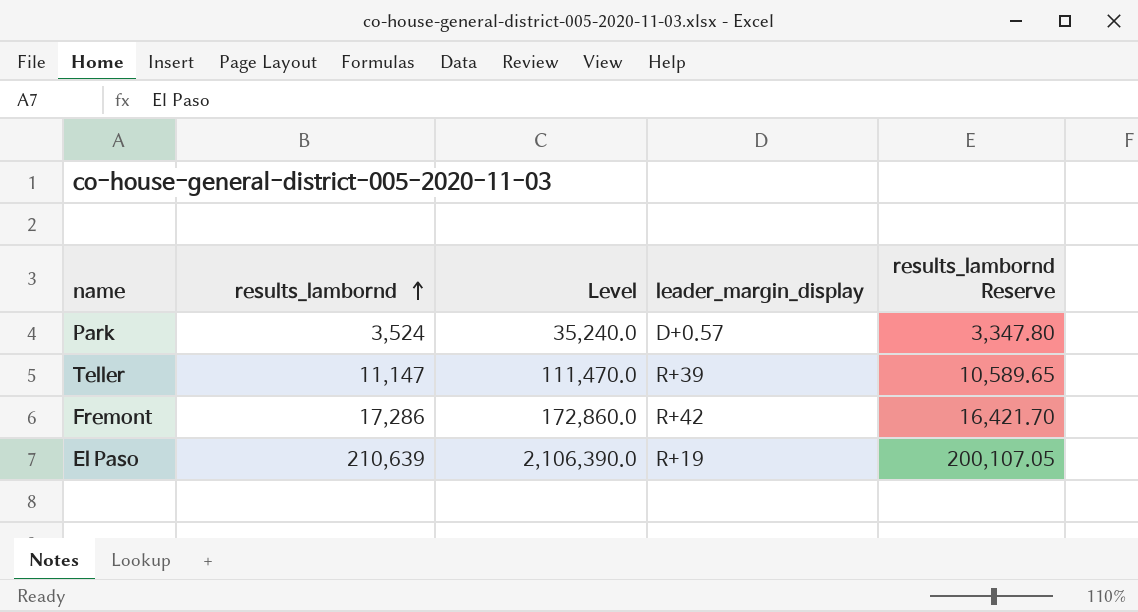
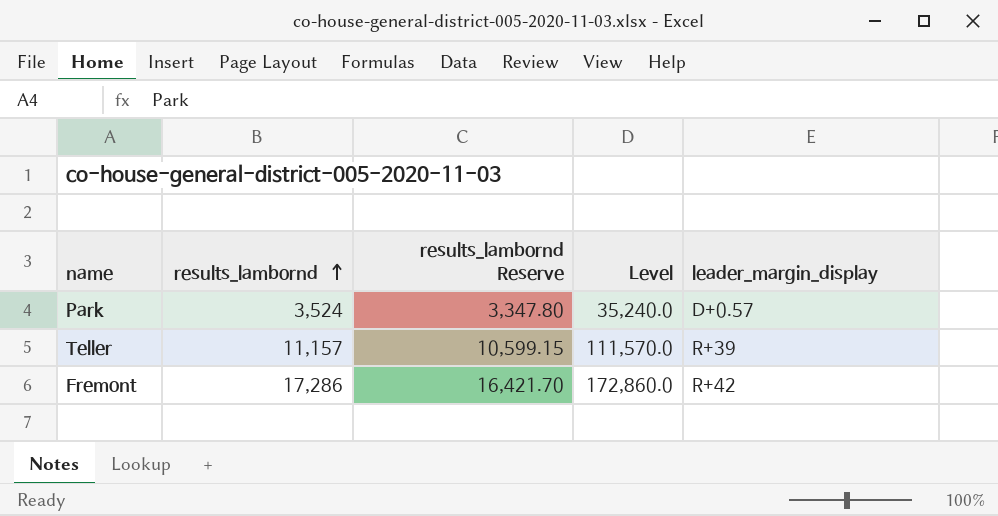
column results_lambornd Reserve | position: 5 -> 3
row El Paso: 210,639 | 2,106,390.0 | R+19 | 200,107.05 -> none
Teller | results_lambornd: 11,147 -> 11,157
Teller | results_lambornd Reserve: 10,589.65 -> 10,599.15
Teller | Level: 111,470.0 -> 111,570.0

